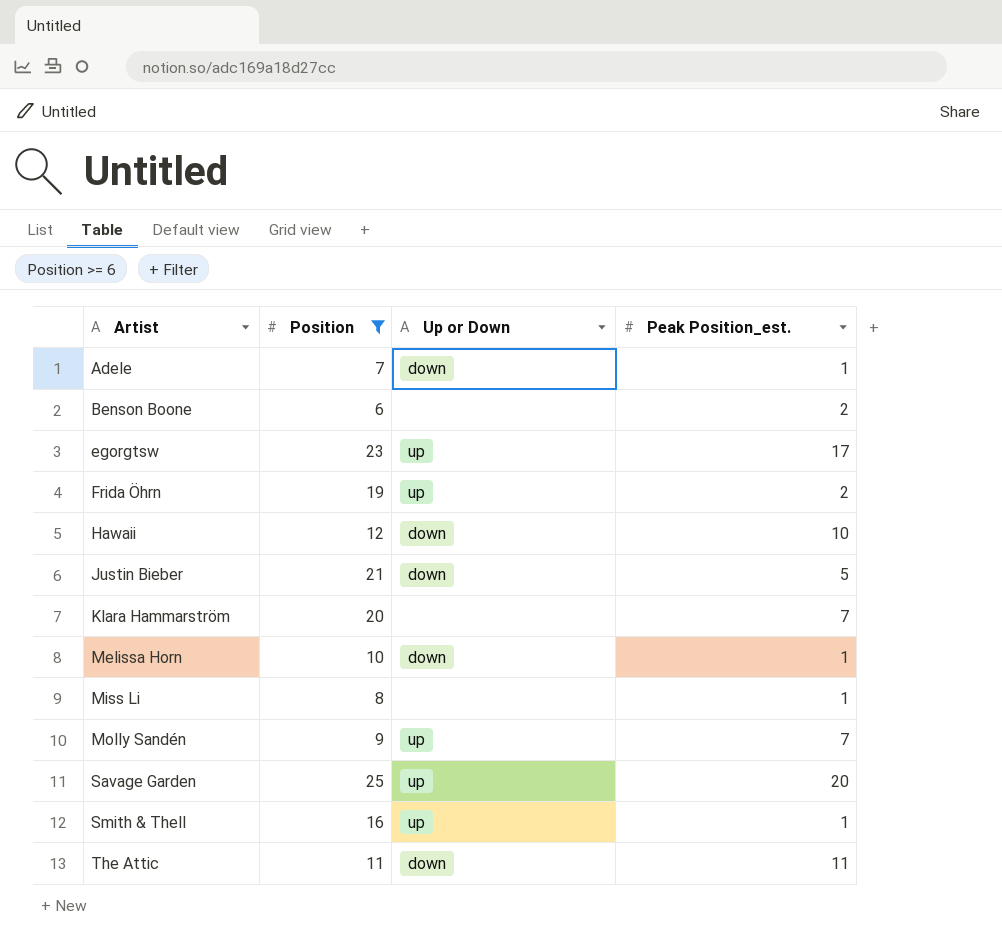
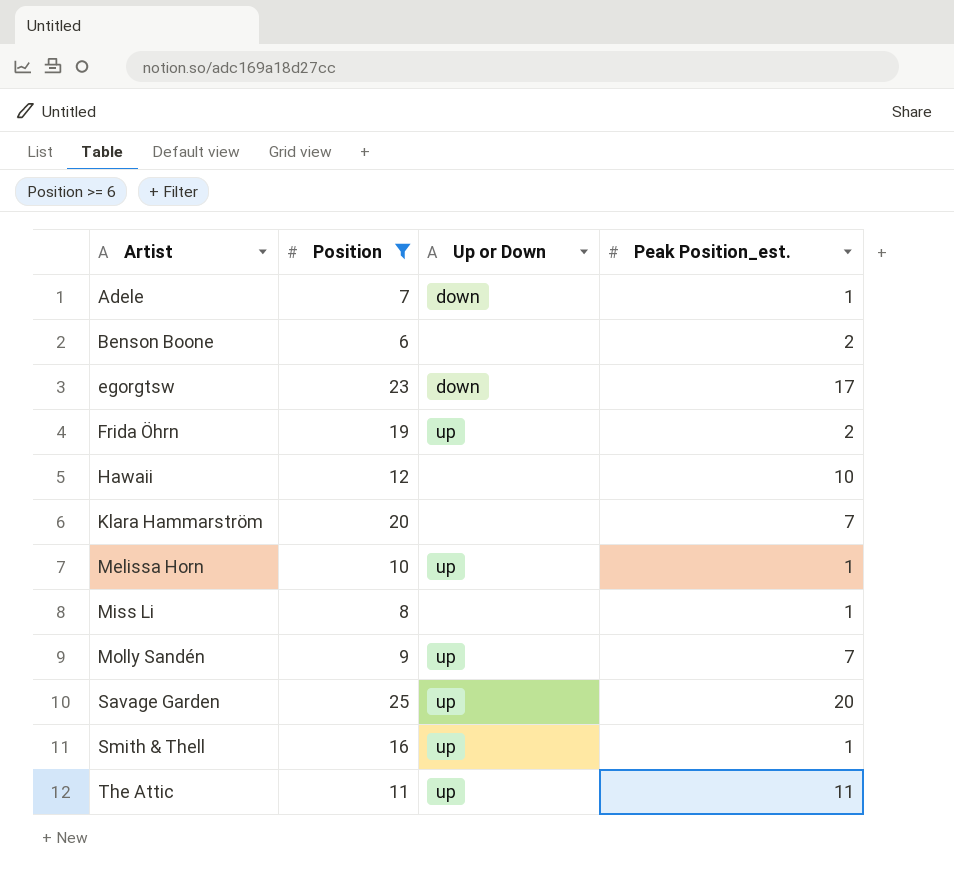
row Justin Bieber: 21 | down | 5 -> none
egorgtsw | Up or Down: up -> down
Hawaii | Up or Down: down -> none
Melissa Horn | Up or Down: down -> up
The Attic | Up or Down: down -> up

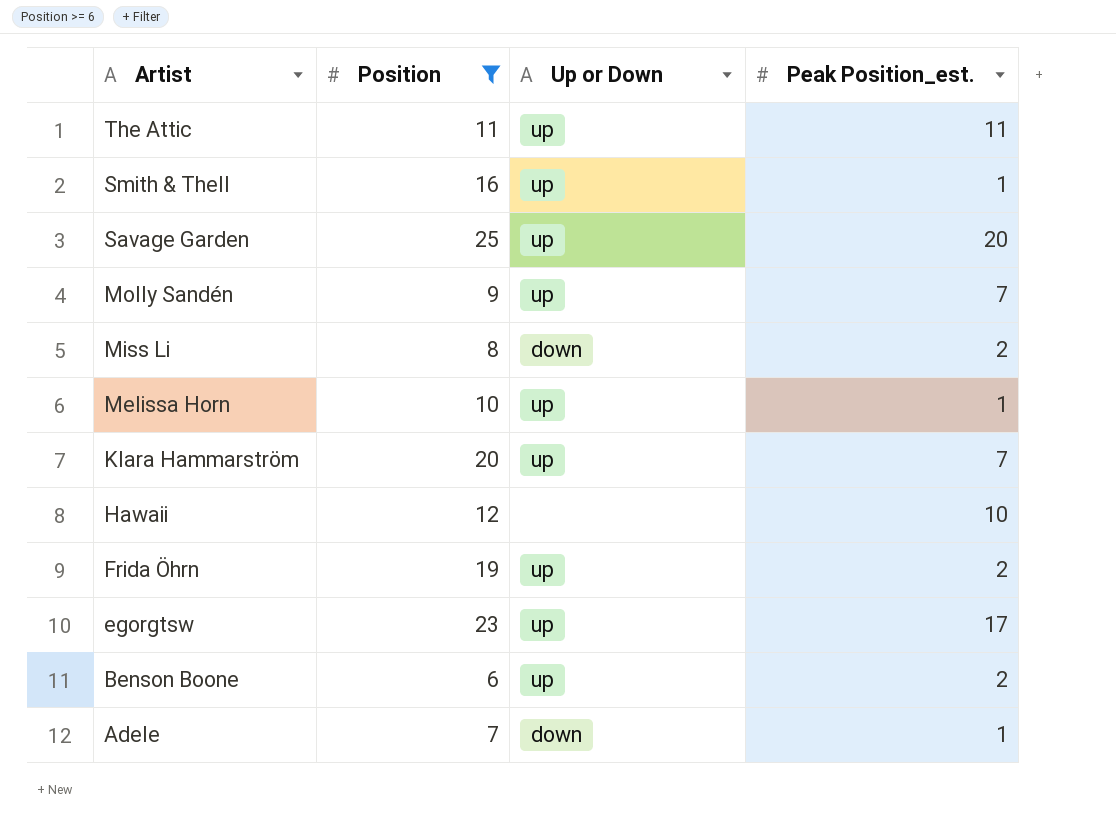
row order: Artist ascending -> Artist descending
Miss Li | Up or Down: none -> down
Miss Li | Peak Position_est.: 1 -> 2
Klara Hammarström | Up or Down: none -> up
egorgtsw | Up or Down: down -> up
Benson Boone | Up or Down: none -> up

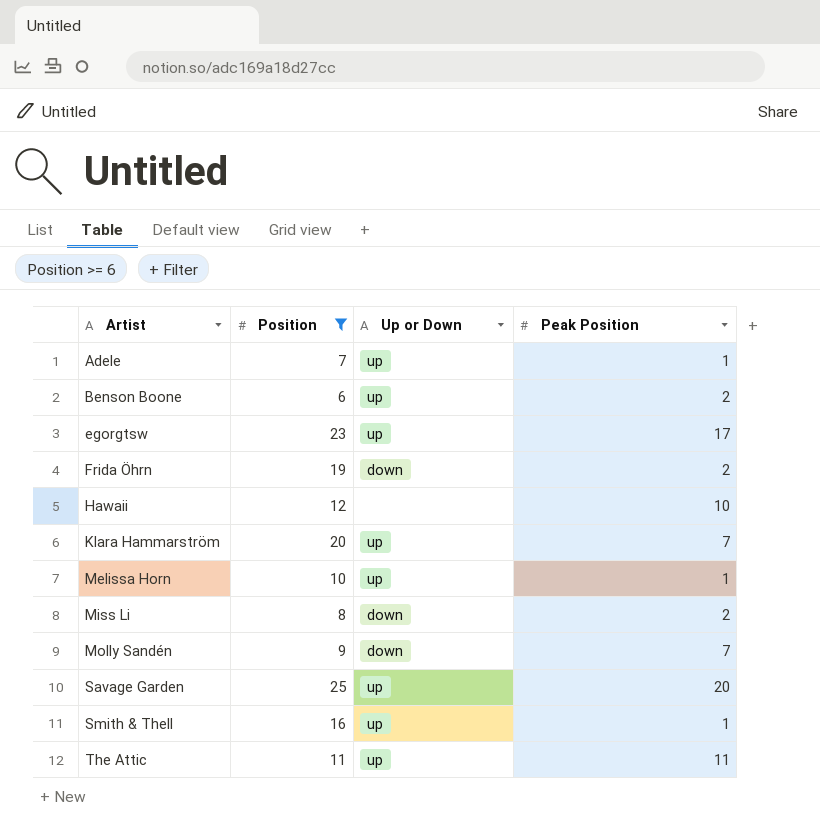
row order: Artist descending -> Artist ascending
column name: Peak Position_est. -> Peak Position
Adele | Up or Down: down -> up
Frida Öhrn | Up or Down: up -> down
Molly Sandén | Up or Down: up -> down

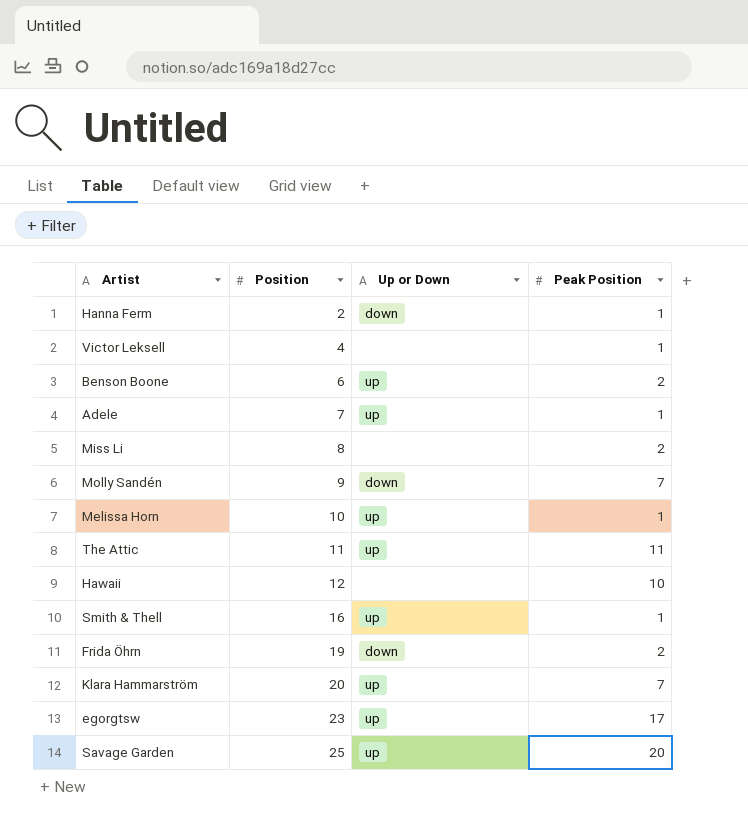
filter: Position >= 6 -> none
row order: Artist ascending -> Position ascending
Miss Li | Up or Down: down -> none

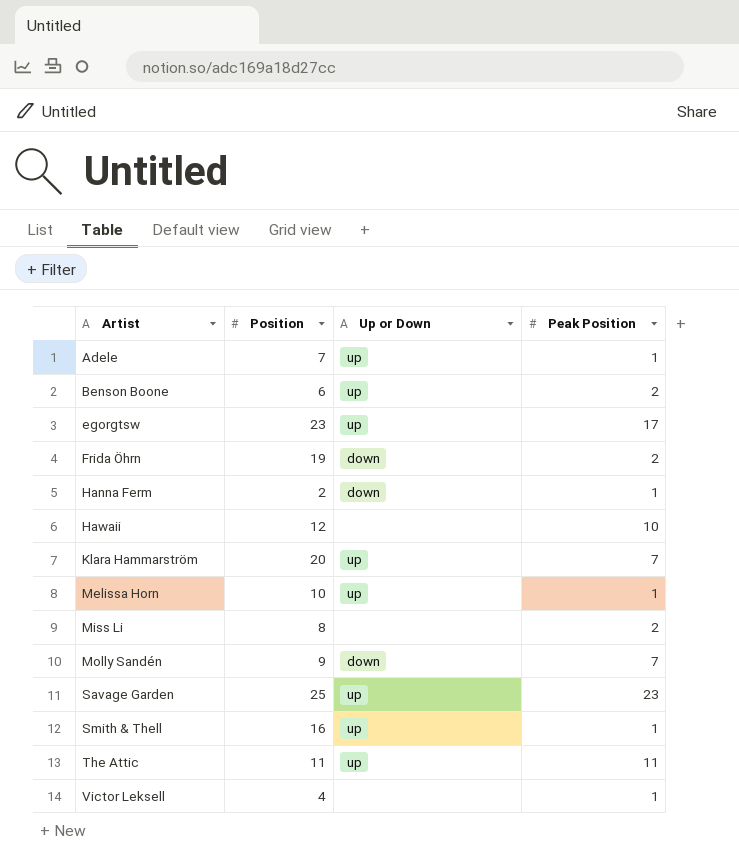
row order: Position ascending -> Artist ascending
Savage Garden | Peak Position: 20 -> 23

